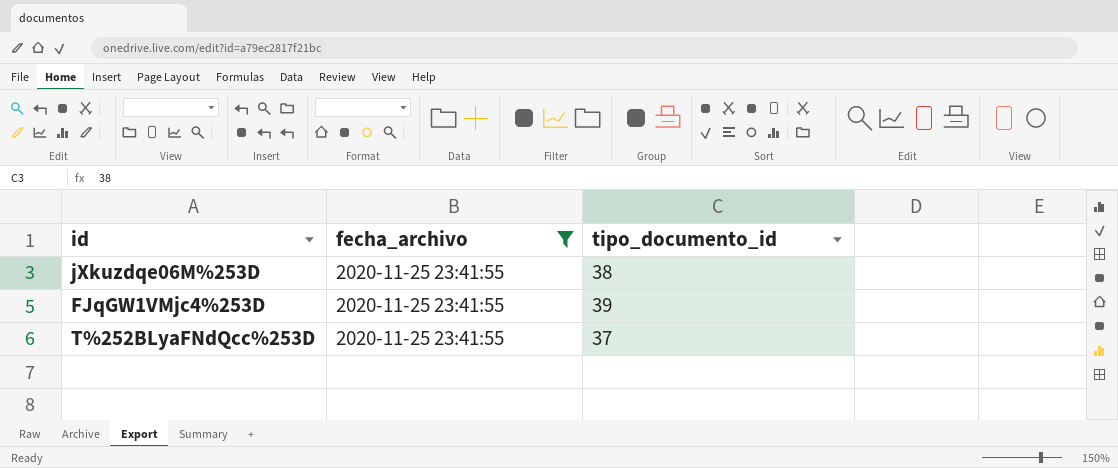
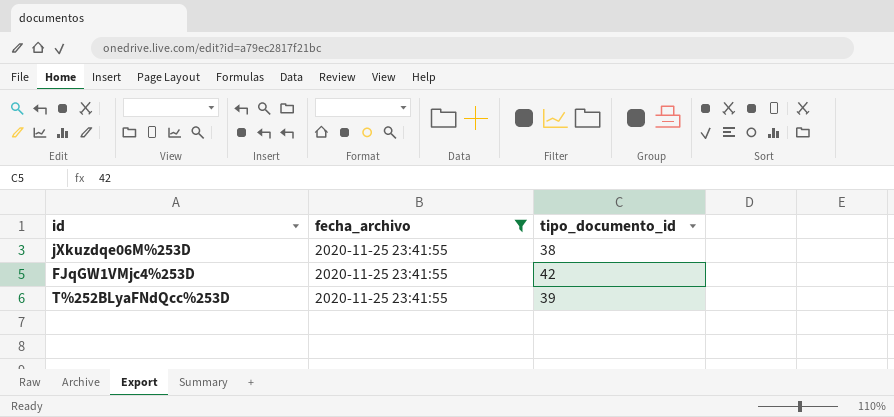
FJqGW1VMjc4%253D | tipo_documento_id: 39 -> 42
T%252BLyaFNdQcc%253D | tipo_documento_id: 37 -> 39

